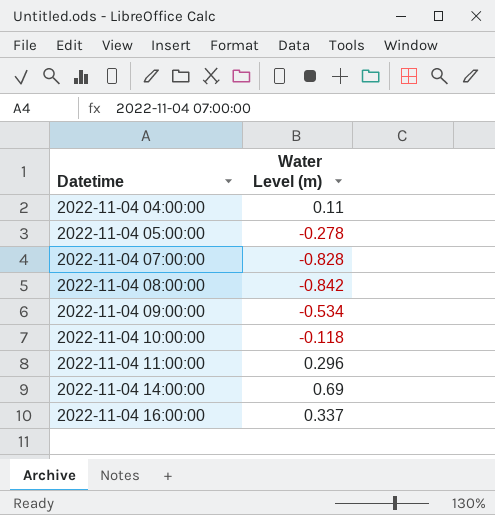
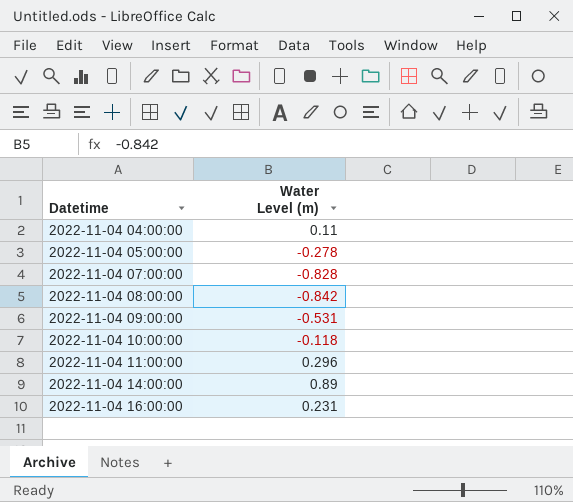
2022-11-04 09:00:00 | Water Level (m): -0.534 -> -0.531
2022-11-04 14:00:00 | Water Level (m): 0.69 -> 0.89
2022-11-04 16:00:00 | Water Level (m): 0.337 -> 0.231

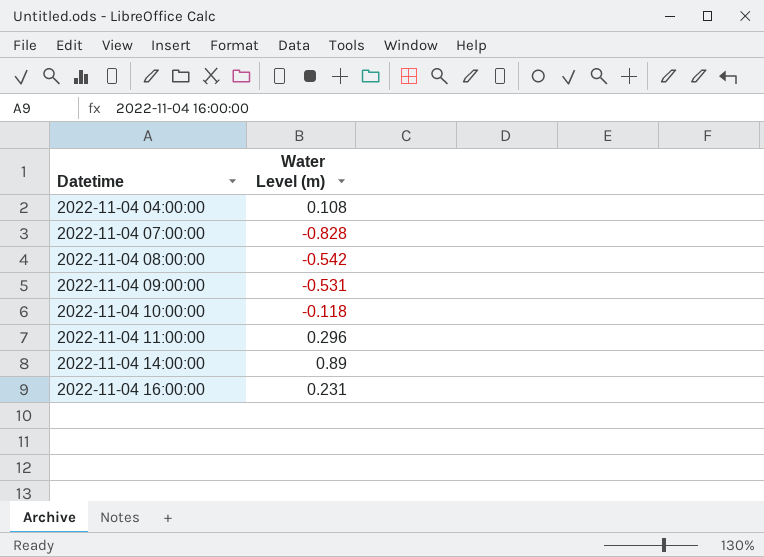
row 2022-11-04 05:00:00: -0.278 -> none
2022-11-04 04:00:00 | Water Level (m): 0.11 -> 0.108
2022-11-04 08:00:00 | Water Level (m): -0.842 -> -0.542

